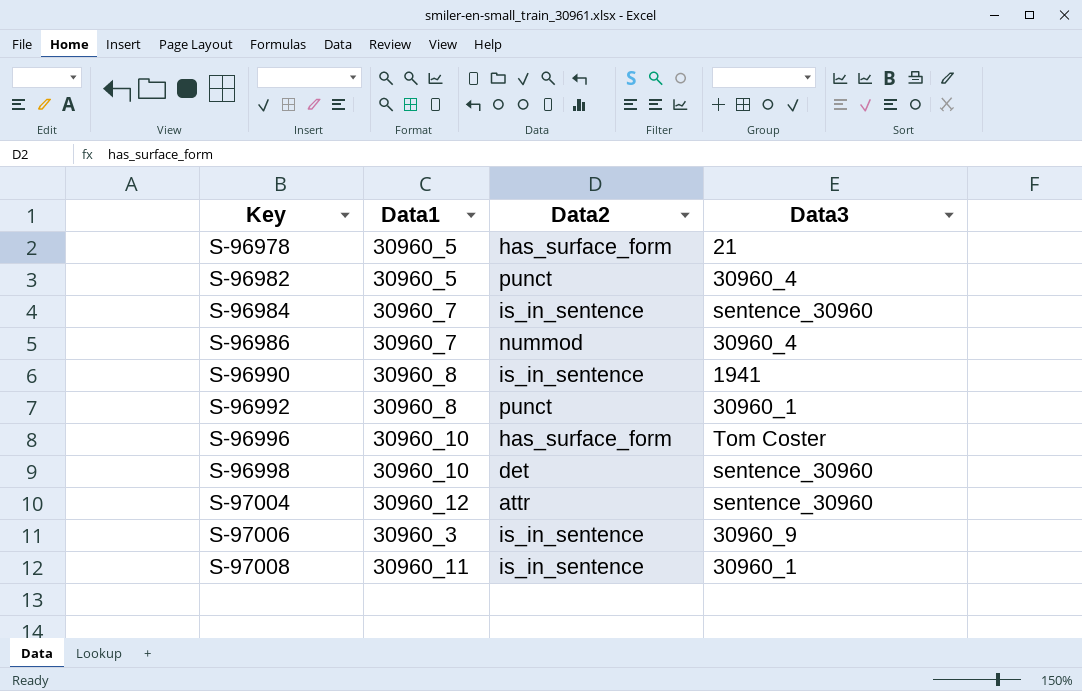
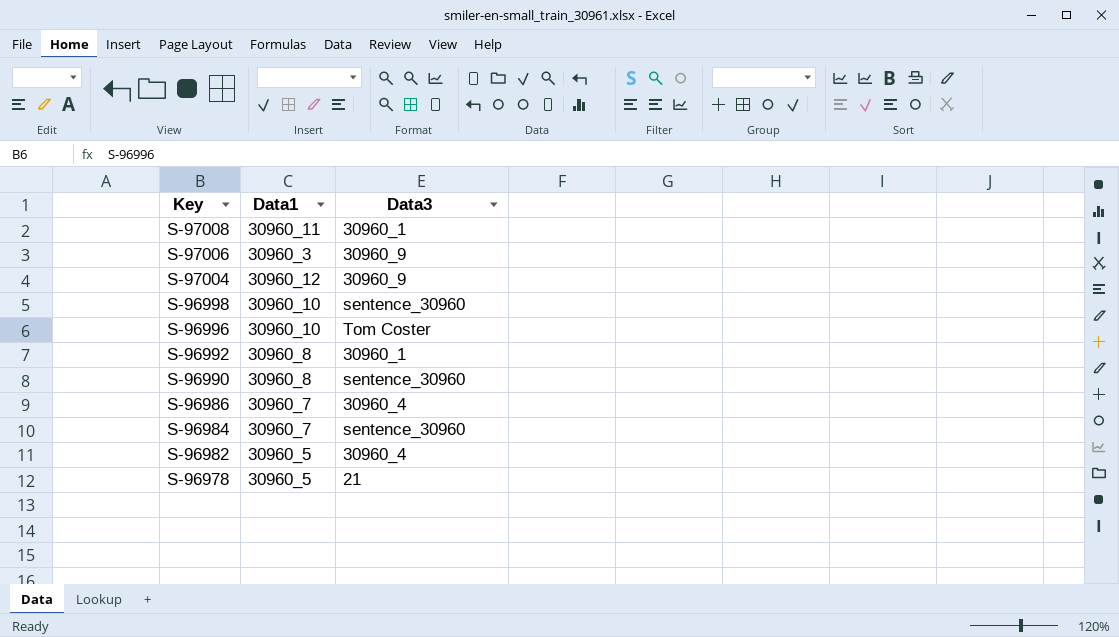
row order: Key ascending -> Key descending
column Data2 | position: 3 -> none
S-97004 | Data3: sentence_30960 -> 30960_9
S-96990 | Data3: 1941 -> sentence_30960

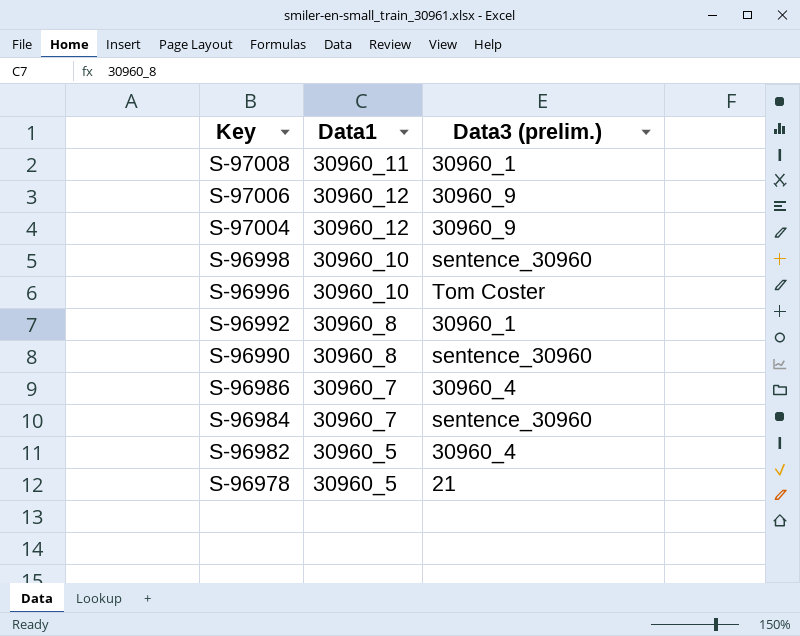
column name: Data3 -> Data3 (prelim.)
S-97006 | Data1: 30960_3 -> 30960_12

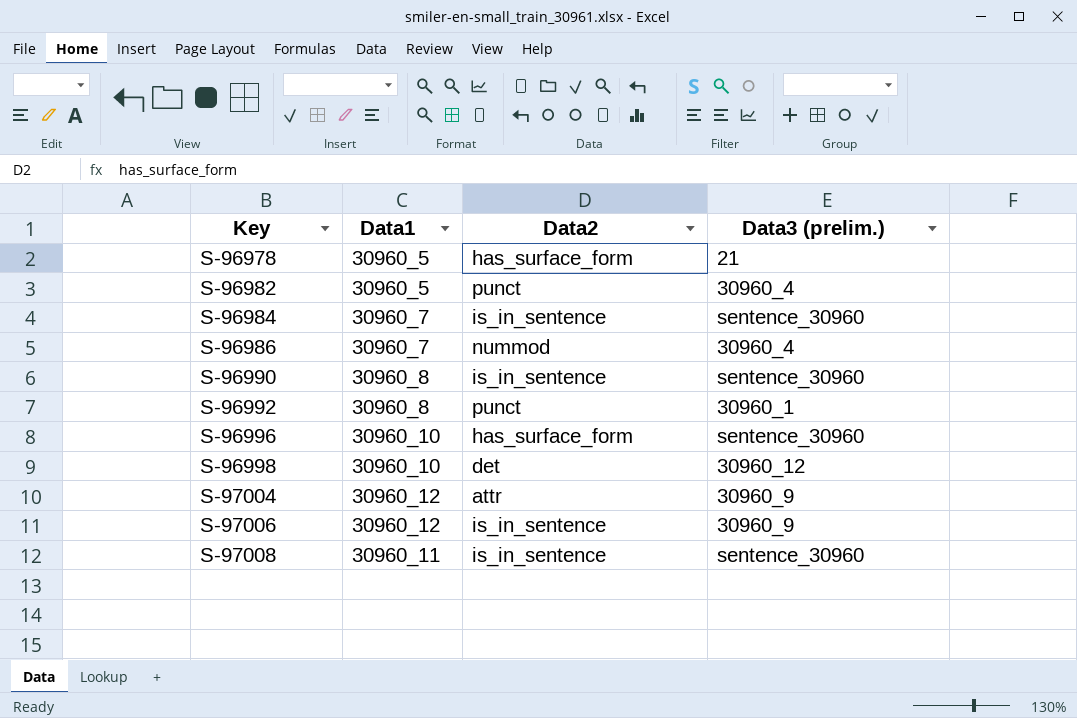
row order: Key descending -> Key ascending
column Data2 | position: none -> 3
S-96996 | Data3 (prelim.): Tom Coster -> sentence_30960
S-96998 | Data3 (prelim.): sentence_30960 -> 30960_12
S-97008 | Data3 (prelim.): 30960_1 -> sentence_30960

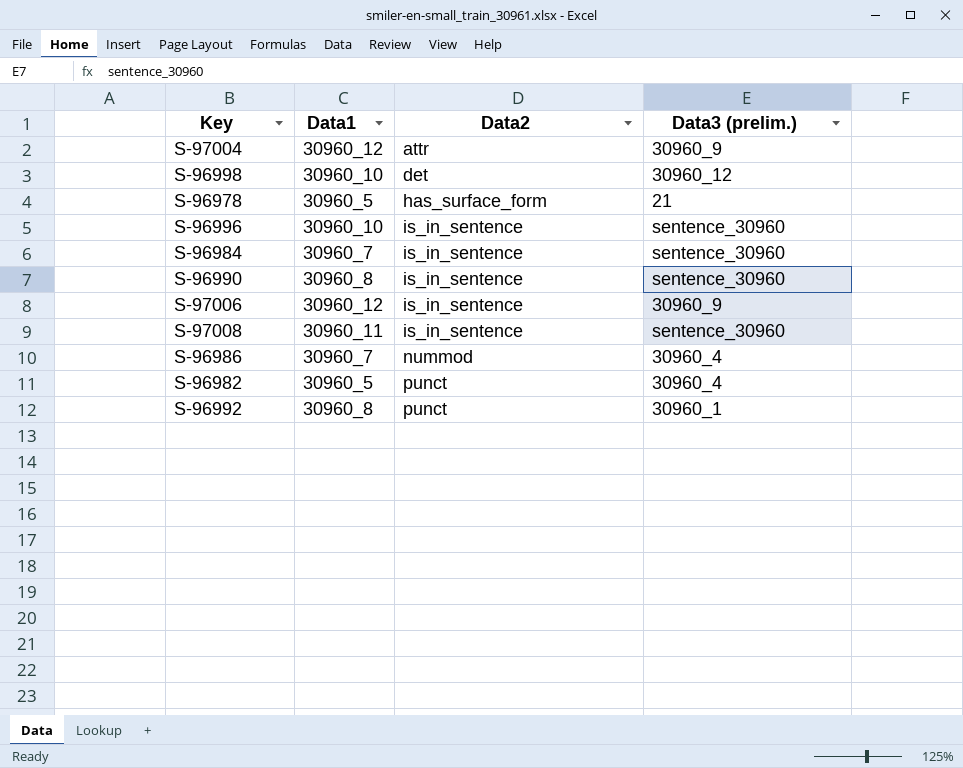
row order: Key ascending -> Data2 ascending
S-96996 | Data2: has_surface_form -> is_in_sentence

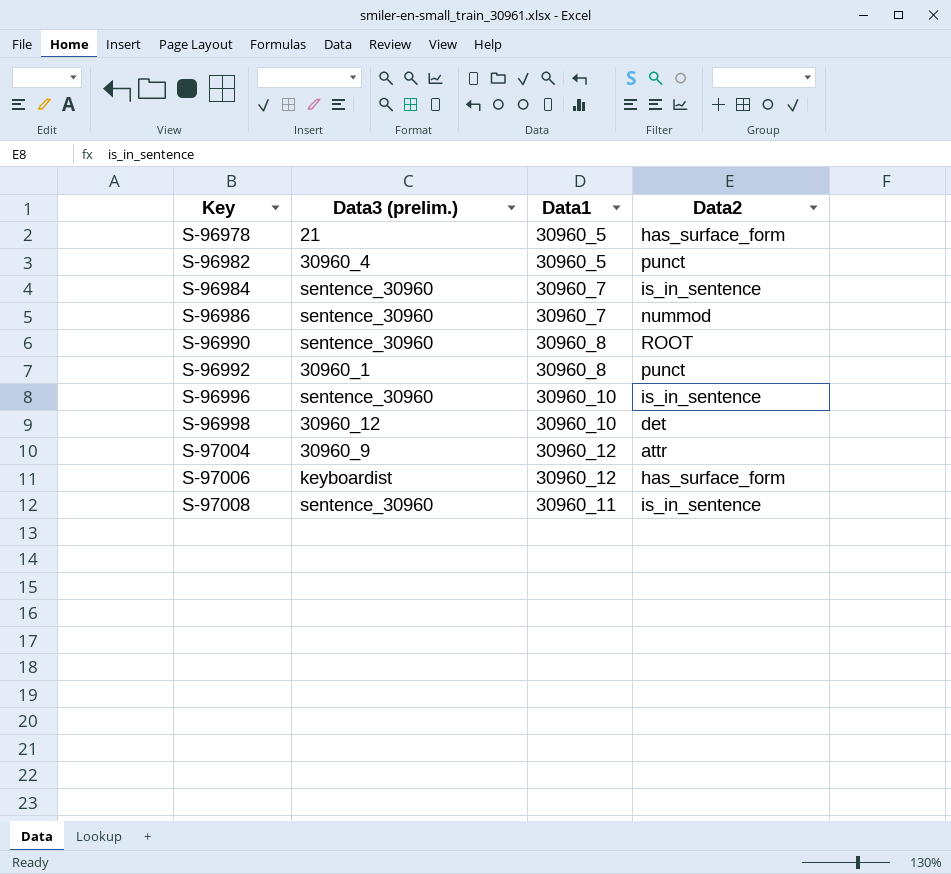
row order: Data2 ascending -> Key ascending
column Data3 (prelim.) | position: 4 -> 2
S-96986 | Data3 (prelim.): 30960_4 -> sentence_30960
S-96990 | Data2: is_in_sentence -> ROOT
S-97006 | Data3 (prelim.): 30960_9 -> keyboardist
S-97006 | Data2: is_in_sentence -> has_surface_form

